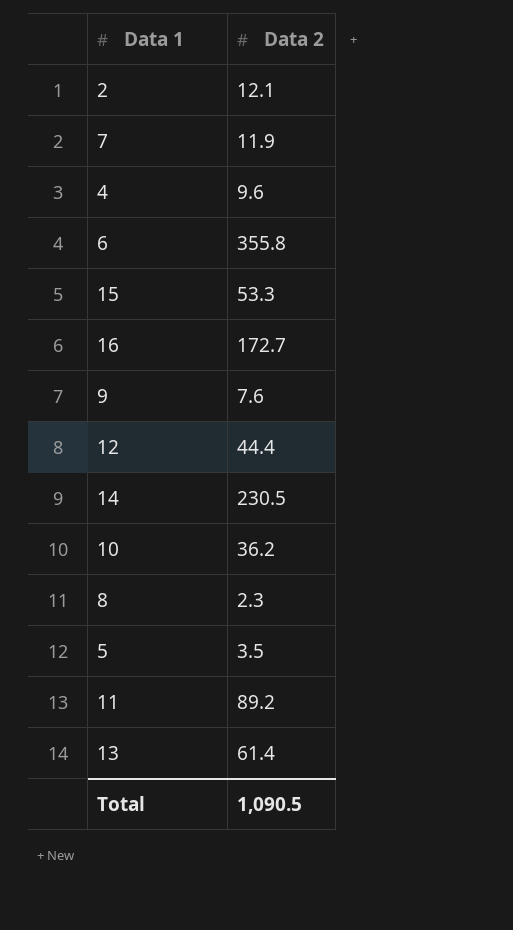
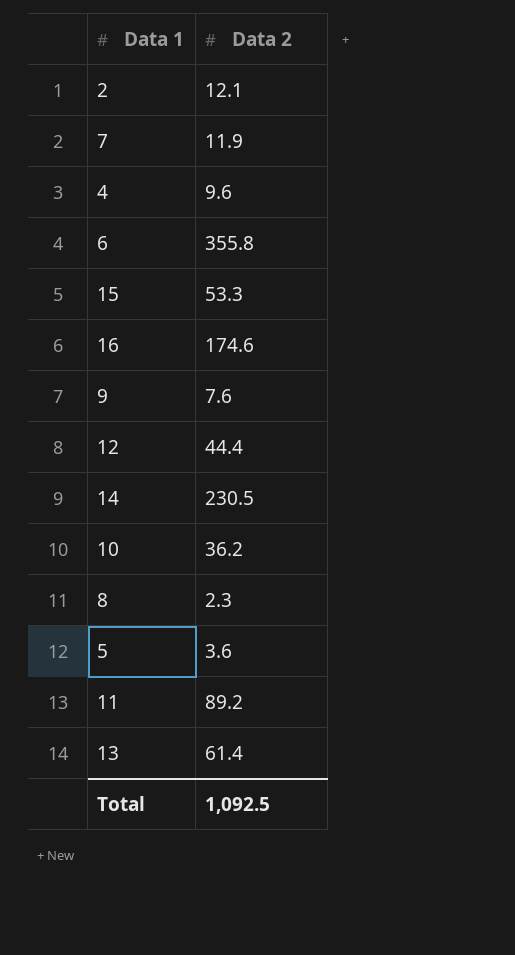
16 | Data 2: 172.7 -> 174.6
5 | Data 2: 3.5 -> 3.6
Total | Data 2: 1,090.5 -> 1,092.5

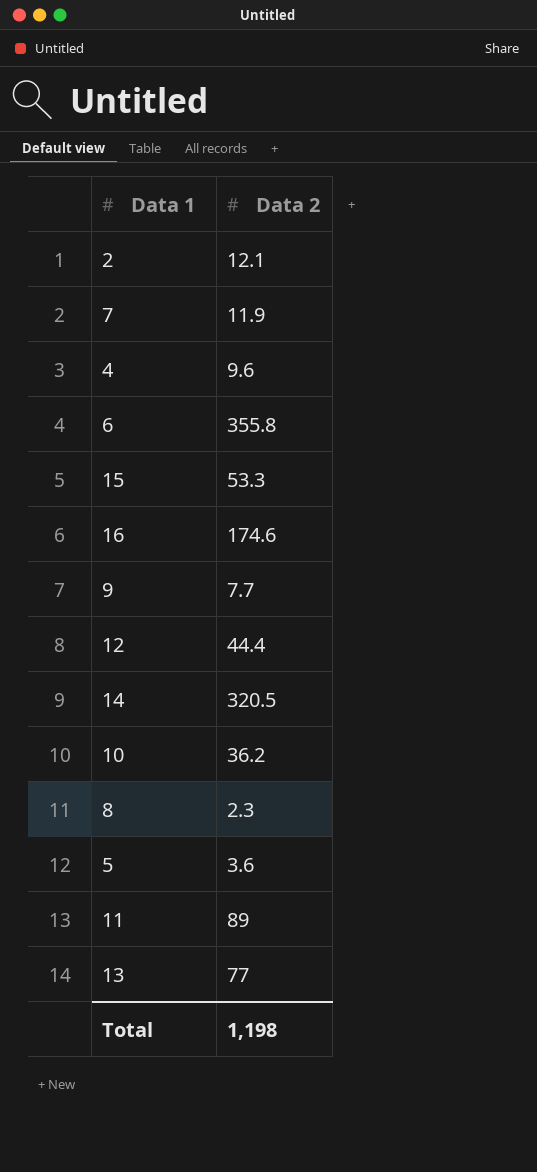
9 | Data 2: 7.6 -> 7.7
14 | Data 2: 230.5 -> 320.5
11 | Data 2: 89.2 -> 89
13 | Data 2: 61.4 -> 77
Total | Data 2: 1,092.5 -> 1,198

